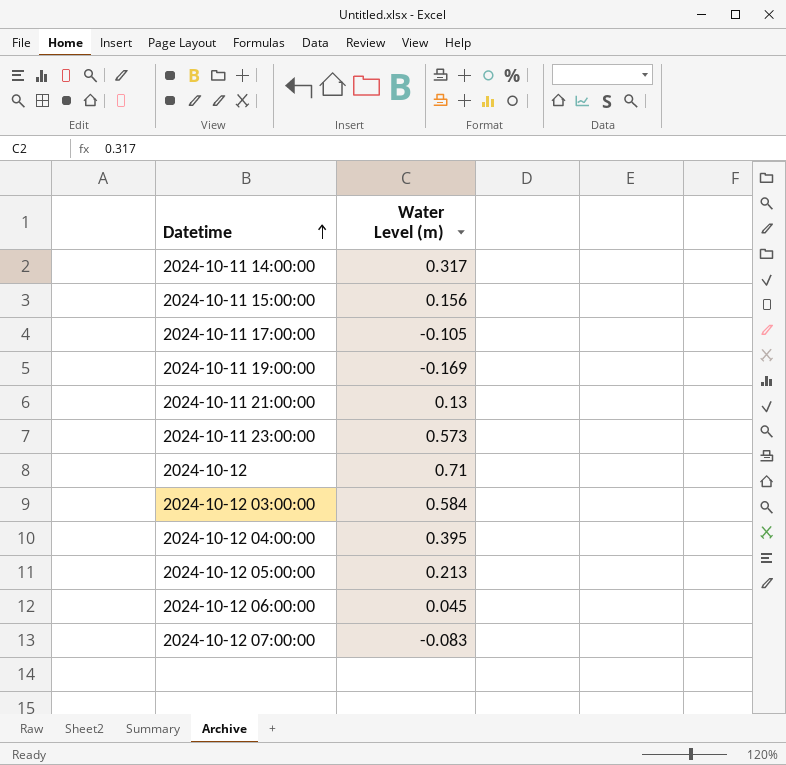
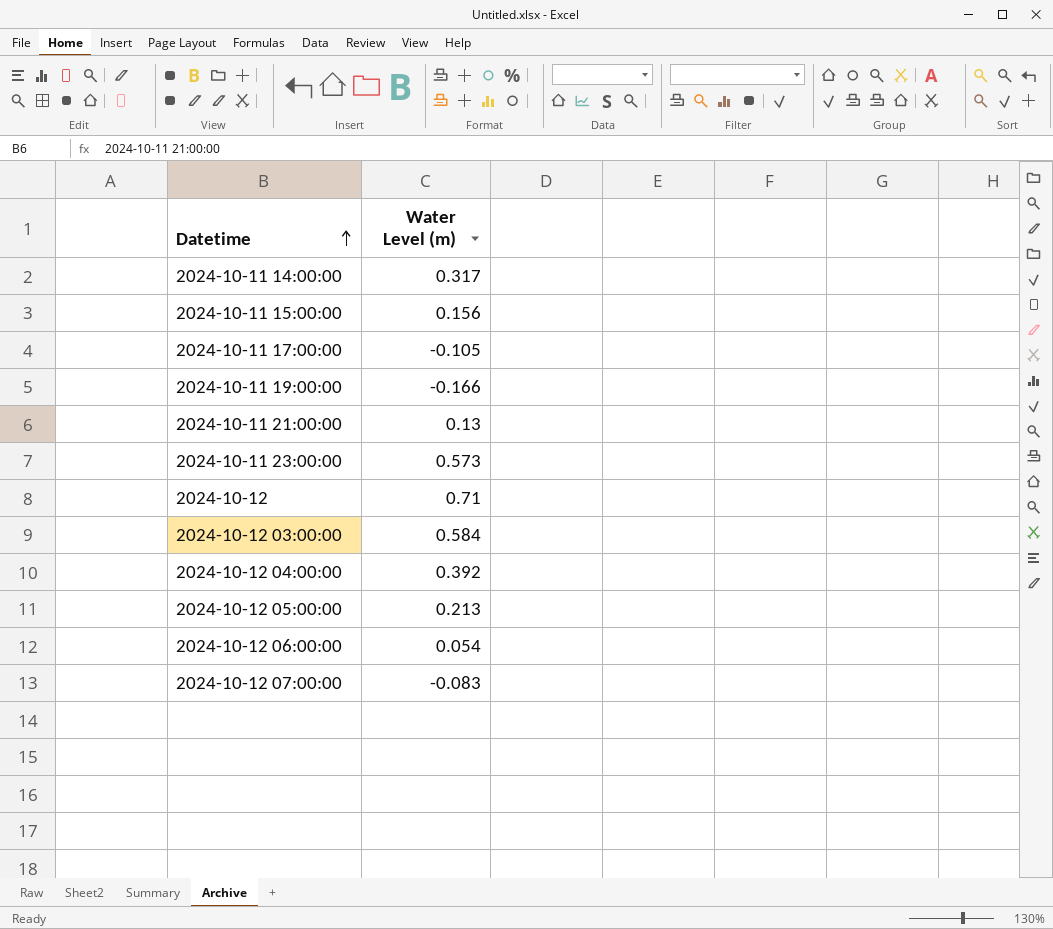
2024-10-11 19:00:00 | Water Level (m): -0.169 -> -0.166
2024-10-12 04:00:00 | Water Level (m): 0.395 -> 0.392
2024-10-12 06:00:00 | Water Level (m): 0.045 -> 0.054

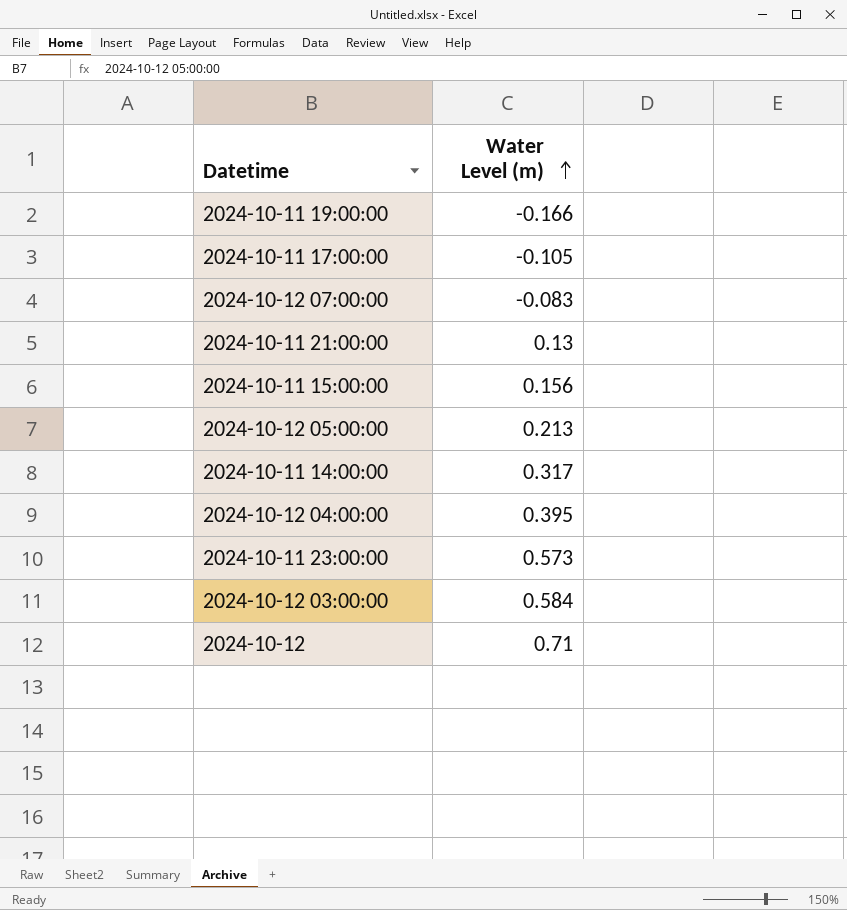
row order: Datetime ascending -> Water Level (m) ascending
row 2024-10-12 06:00:00: 0.054 -> none
2024-10-12 04:00:00 | Water Level (m): 0.392 -> 0.395

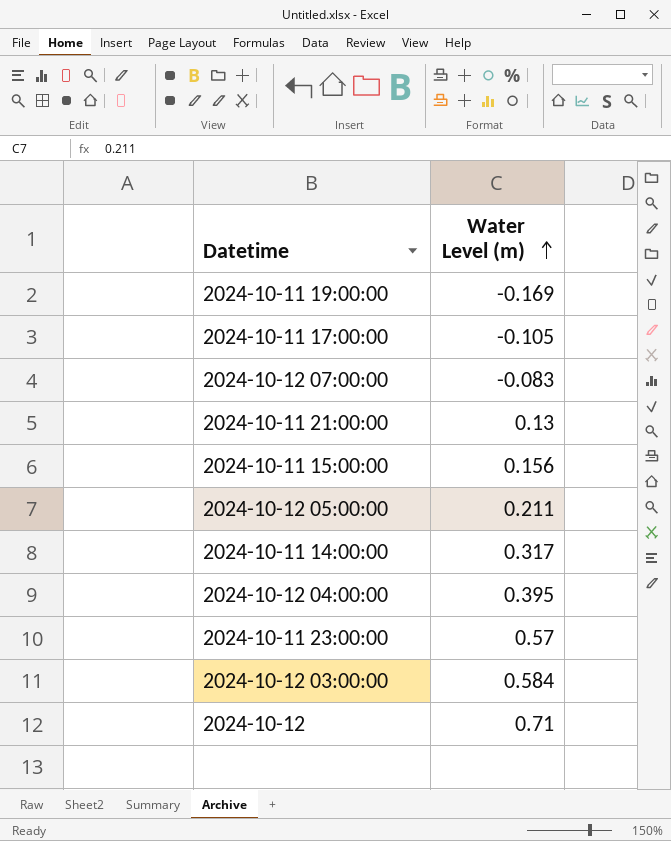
2024-10-11 19:00:00 | Water Level (m): -0.166 -> -0.169
2024-10-12 05:00:00 | Water Level (m): 0.213 -> 0.211
2024-10-11 23:00:00 | Water Level (m): 0.573 -> 0.57

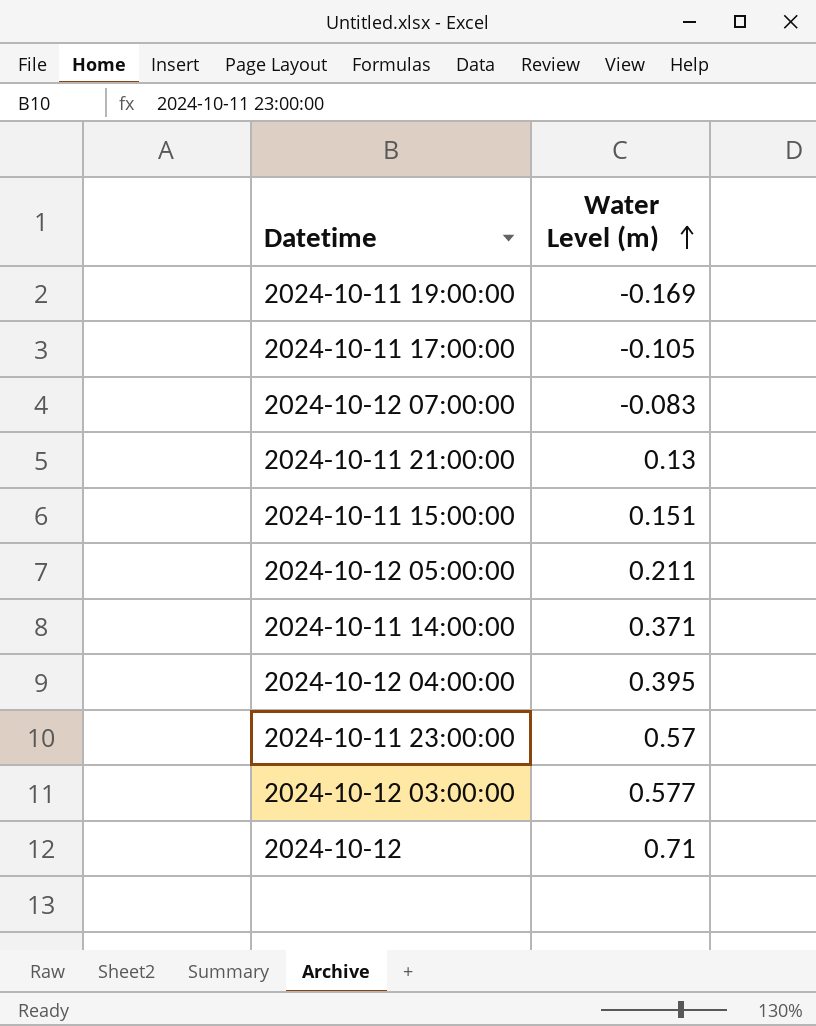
2024-10-11 15:00:00 | Water Level (m): 0.156 -> 0.151
2024-10-11 14:00:00 | Water Level (m): 0.317 -> 0.371
2024-10-12 03:00:00 | Water Level (m): 0.584 -> 0.577

